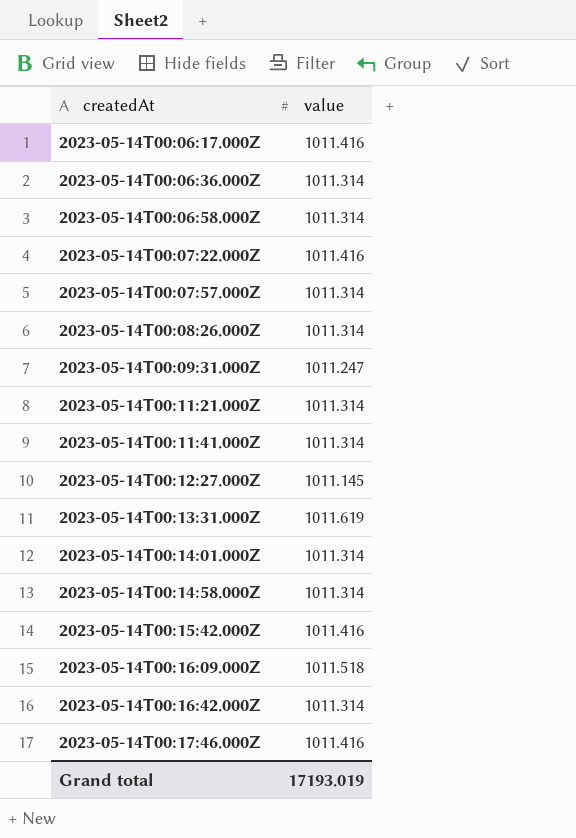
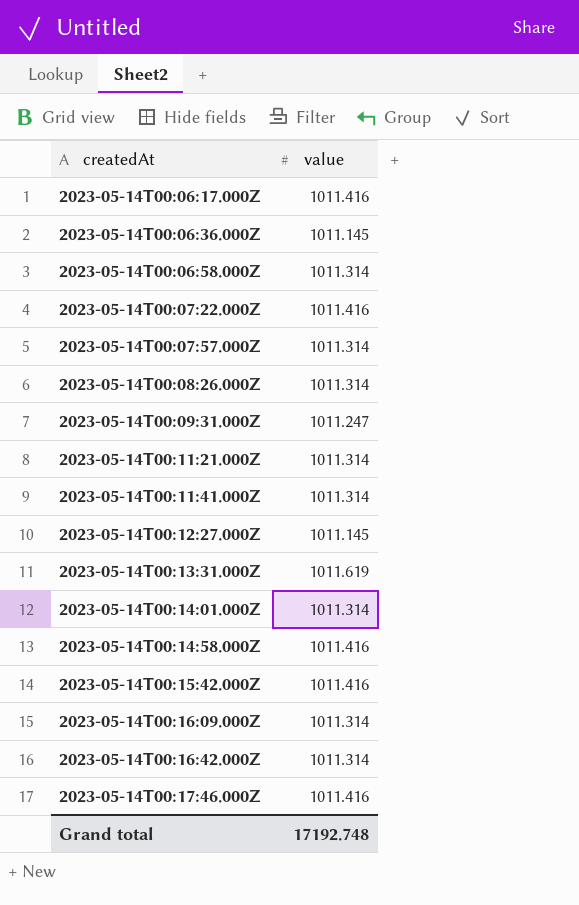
2023-05-14T00:06:36.000Z | value: 1011.314 -> 1011.145
2023-05-14T00:14:58.000Z | value: 1011.314 -> 1011.416
2023-05-14T00:16:09.000Z | value: 1011.518 -> 1011.314
Grand total | value: 17193.019 -> 17192.748

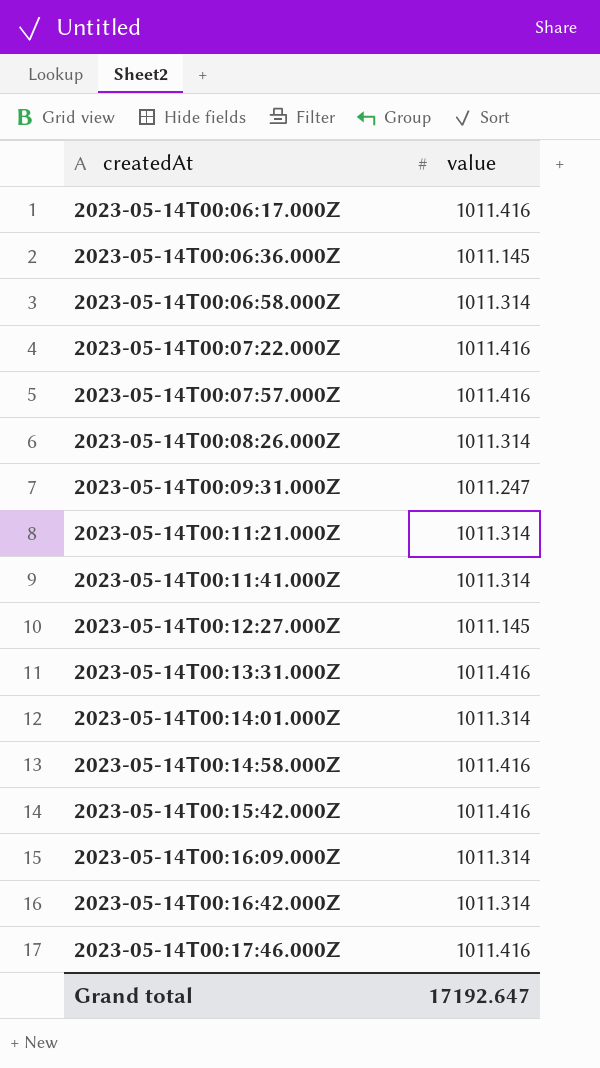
2023-05-14T00:07:57.000Z | value: 1011.314 -> 1011.416
2023-05-14T00:13:31.000Z | value: 1011.619 -> 1011.416
Grand total | value: 17192.748 -> 17192.647

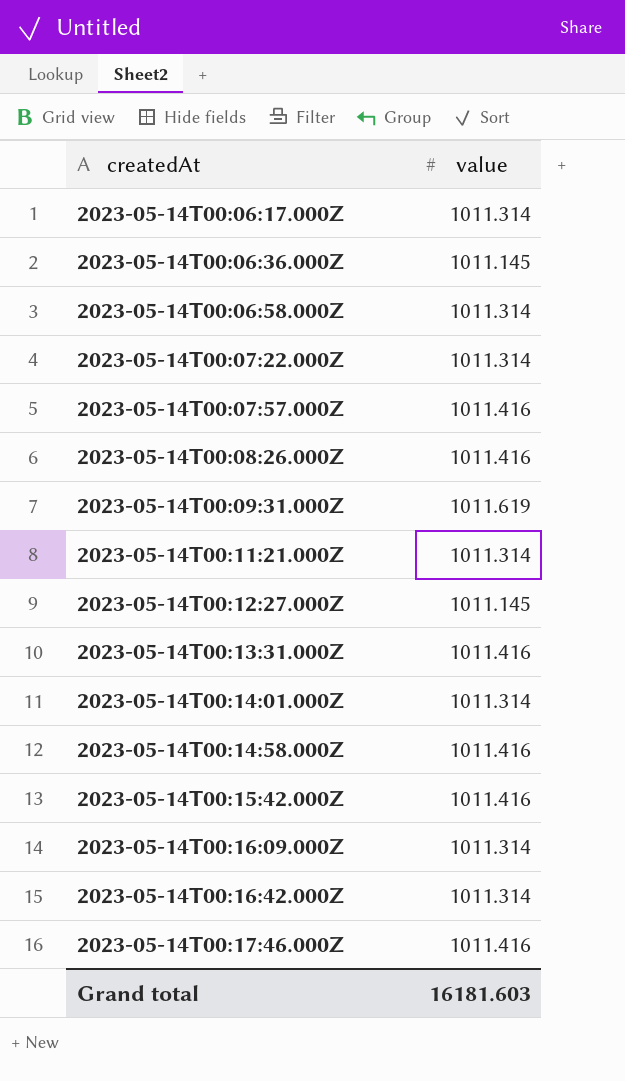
row 2023-05-14T00:11:41.000Z: 1011.314 -> none
2023-05-14T00:06:17.000Z | value: 1011.416 -> 1011.314
2023-05-14T00:07:22.000Z | value: 1011.416 -> 1011.314
2023-05-14T00:08:26.000Z | value: 1011.314 -> 1011.416
2023-05-14T00:09:31.000Z | value: 1011.247 -> 1011.619
Grand total | value: 17192.647 -> 16181.603

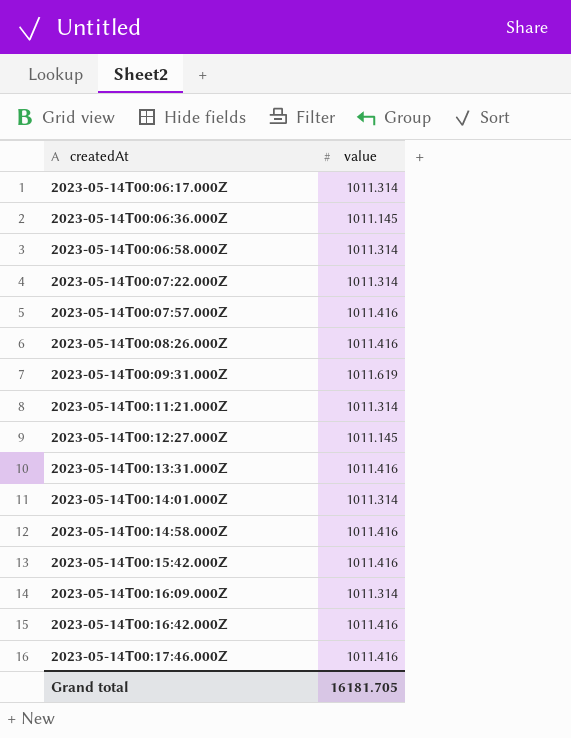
2023-05-14T00:16:42.000Z | value: 1011.314 -> 1011.416
Grand total | value: 16181.603 -> 16181.705

